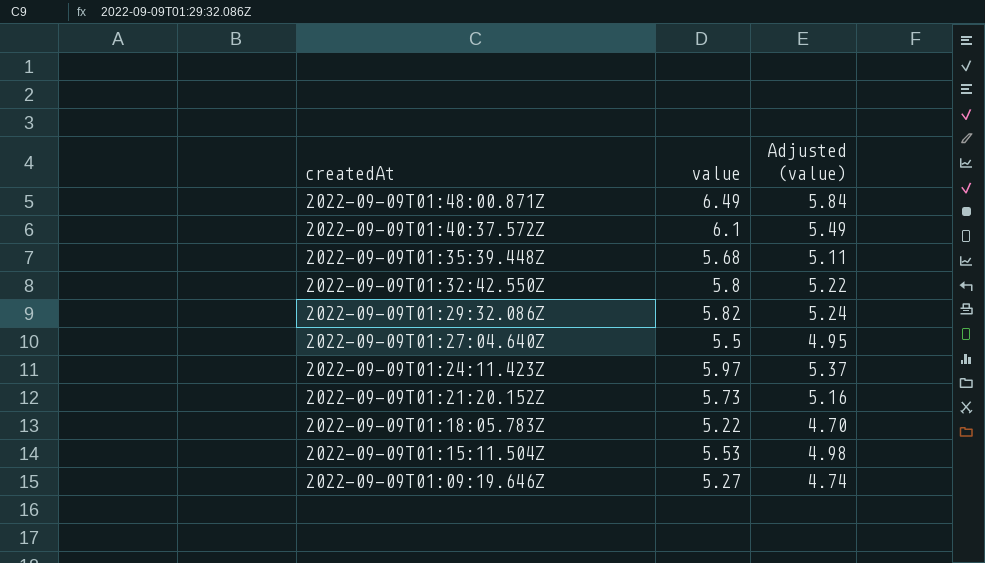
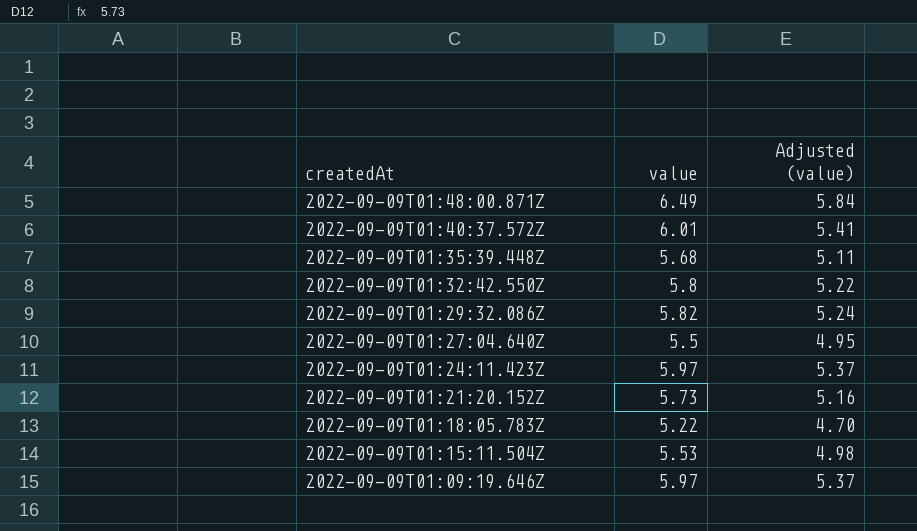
2022-09-09T01:40:37.572Z | value: 6.1 -> 6.01
2022-09-09T01:40:37.572Z | Adjusted (value): 5.49 -> 5.41
2022-09-09T01:09:19.646Z | value: 5.27 -> 5.97
2022-09-09T01:09:19.646Z | Adjusted (value): 4.74 -> 5.37

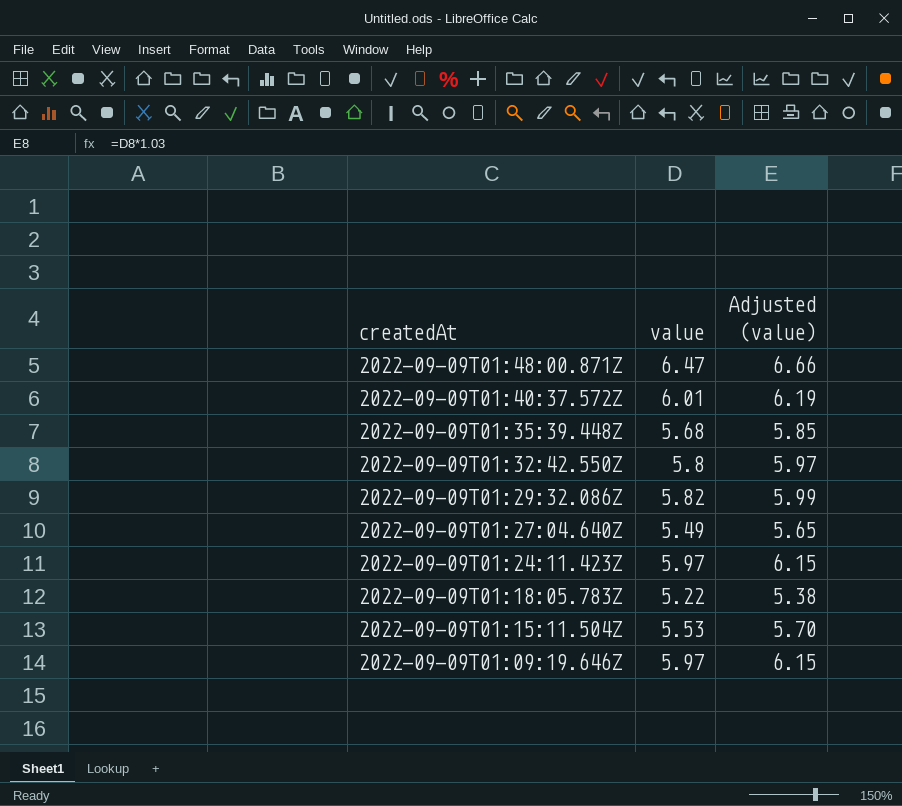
column Adjusted (value) | formula: [value] * 0.9 -> [value] * 1.03
row 2022-09-09T01:21:20.152Z: 5.73 | 5.16 -> none
2022-09-09T01:48:00.871Z | value: 6.49 -> 6.47
2022-09-09T01:27:04.640Z | value: 5.5 -> 5.49

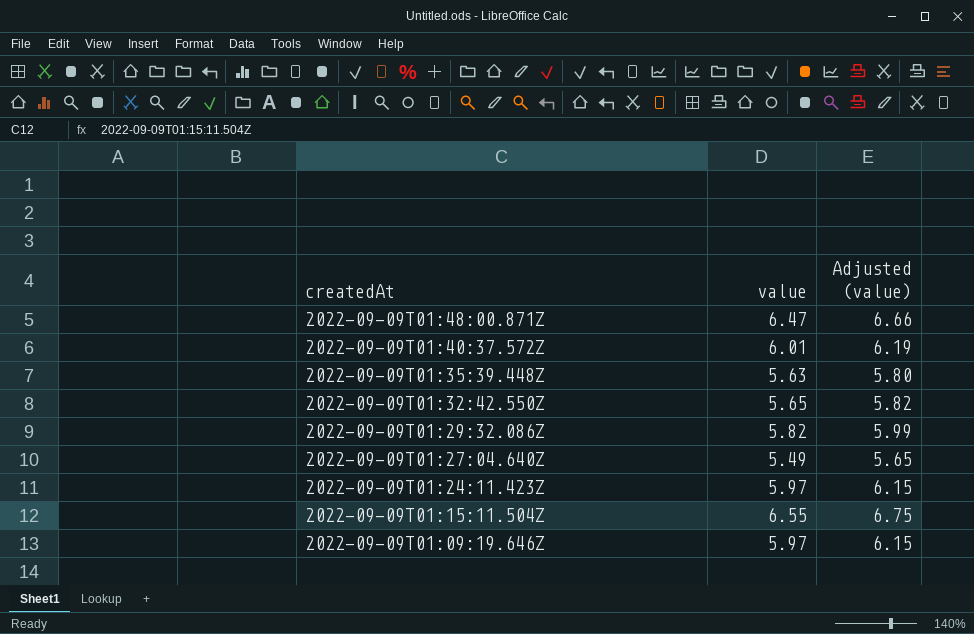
row 2022-09-09T01:18:05.783Z: 5.22 | 5.38 -> none
2022-09-09T01:35:39.448Z | value: 5.68 -> 5.63
2022-09-09T01:35:39.448Z | Adjusted (value): 5.85 -> 5.80
2022-09-09T01:32:42.550Z | value: 5.8 -> 5.65
2022-09-09T01:32:42.550Z | Adjusted (value): 5.97 -> 5.82
2022-09-09T01:15:11.504Z | value: 5.53 -> 6.55
2022-09-09T01:15:11.504Z | Adjusted (value): 5.70 -> 6.75

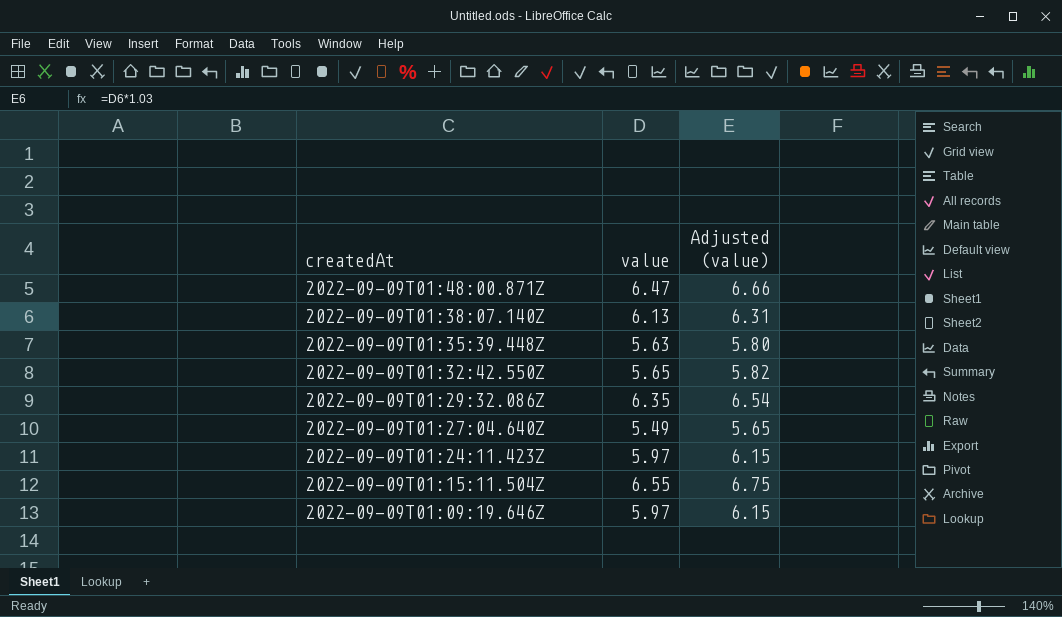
row 2022-09-09T01:40:37.572Z: 6.01 | 6.19 -> none
row 2022-09-09T01:38:07.140Z: none -> 6.13 | 6.31
2022-09-09T01:29:32.086Z | value: 5.82 -> 6.35
2022-09-09T01:29:32.086Z | Adjusted (value): 5.99 -> 6.54

